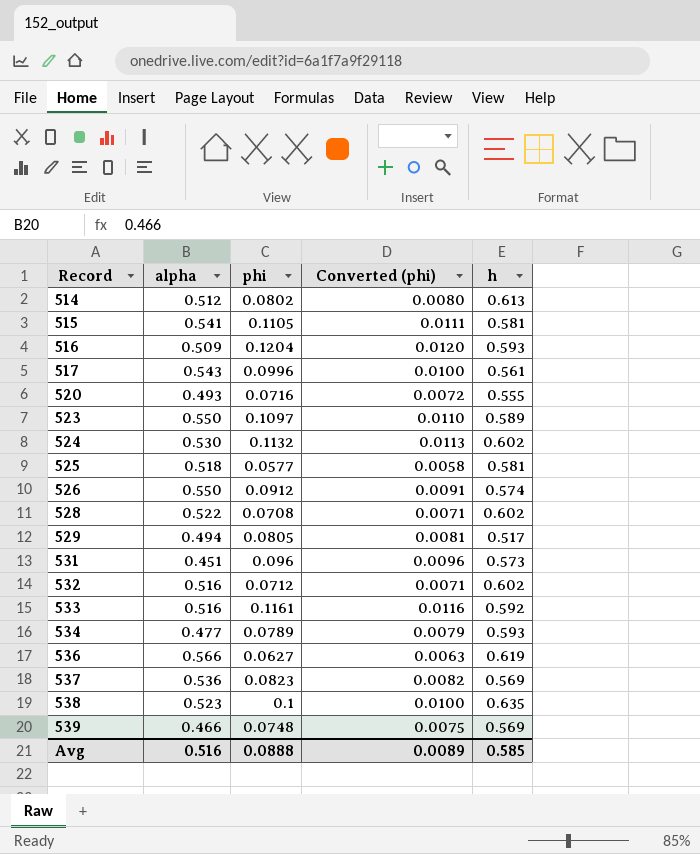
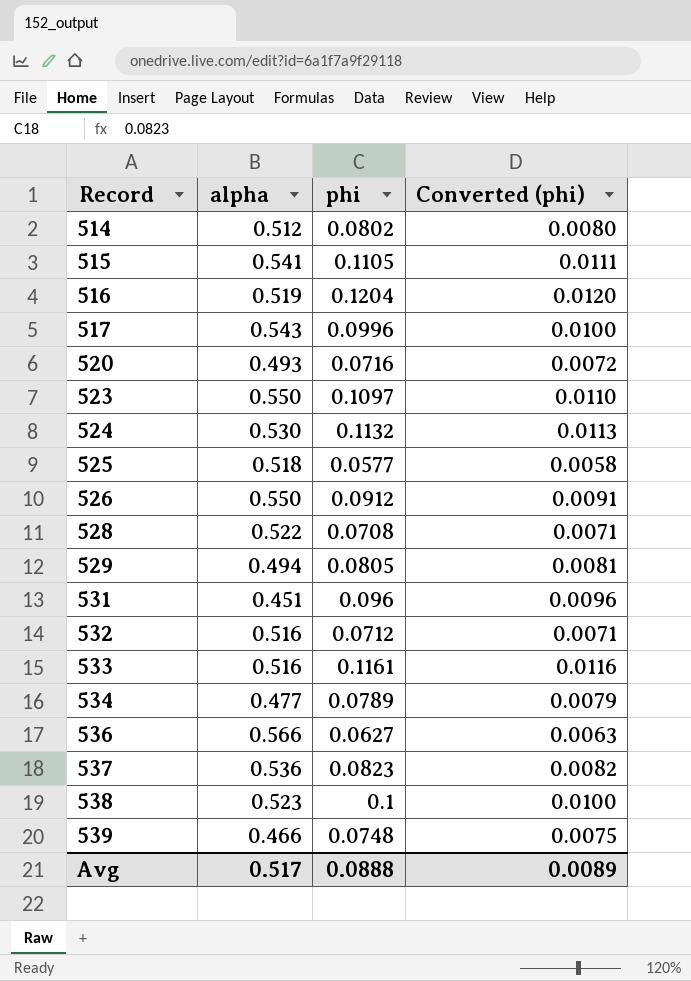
column h | position: 5 -> none
516 | alpha: 0.509 -> 0.519
Avg | alpha: 0.516 -> 0.517

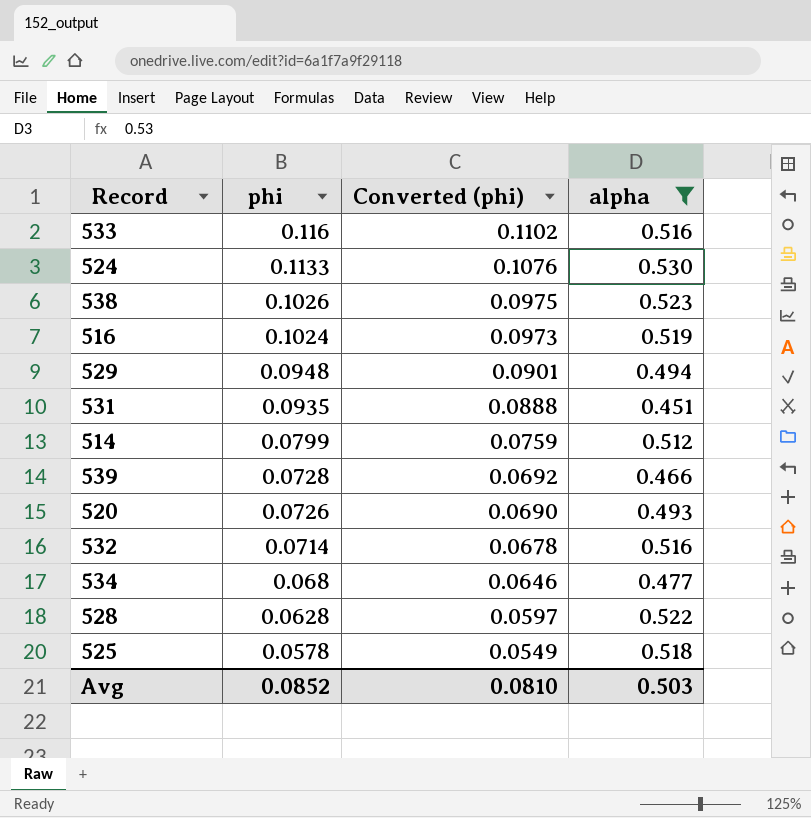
filter: none -> alpha <= 0.530
row order: Record ascending -> phi descending
column Converted (phi) | formula: [phi] * 0.1 -> [phi] * 0.95
column alpha | position: 2 -> 4
533 | phi: 0.1161 -> 0.116
524 | phi: 0.1132 -> 0.1133
538 | phi: 0.1 -> 0.1026
516 | phi: 0.1204 -> 0.1024
529 | phi: 0.0805 -> 0.0948
531 | phi: 0.096 -> 0.0935
514 | phi: 0.0802 -> 0.0799
539 | phi: 0.0748 -> 0.0728
520 | phi: 0.0716 -> 0.0726
532 | phi: 0.0712 -> 0.0714
534 | phi: 0.0789 -> 0.068
528 | phi: 0.0708 -> 0.0628
525 | phi: 0.0577 -> 0.0578
Avg | phi: 0.0888 -> 0.0852
Avg | Converted (phi): 0.0089 -> 0.0810
Avg | alpha: 0.517 -> 0.503

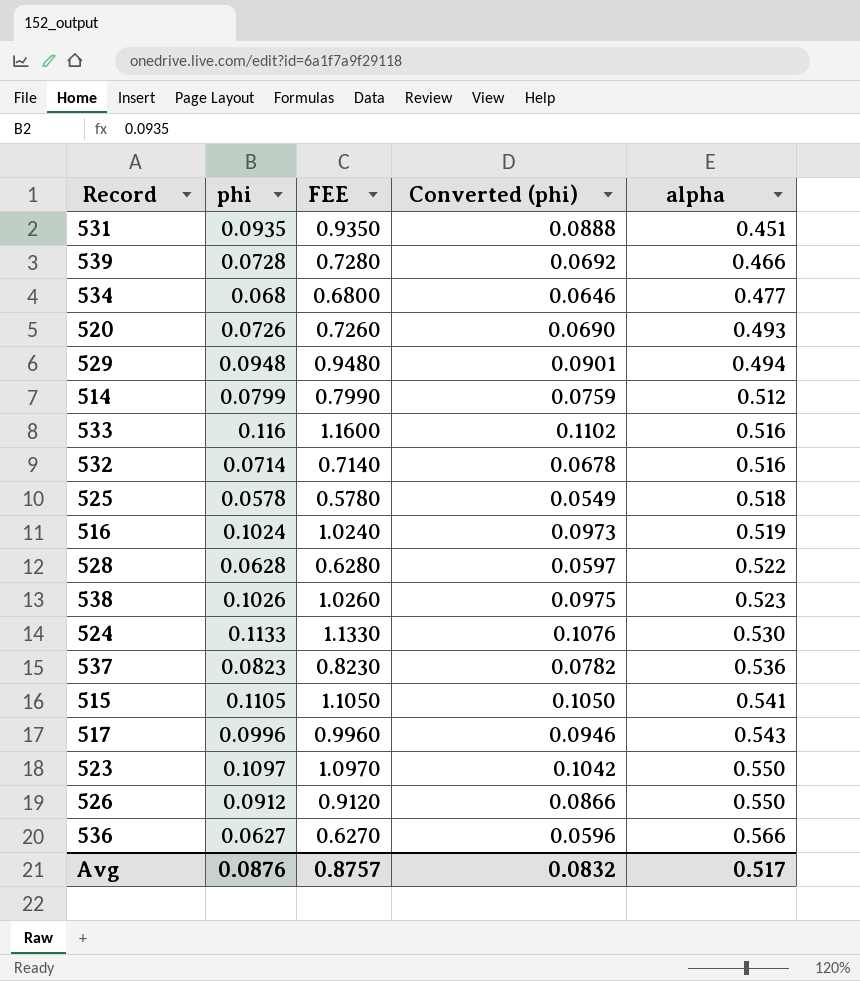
filter: alpha <= 0.530 -> none
row order: phi descending -> alpha ascending
column FEE | formula: none -> [phi] * 10
Avg | phi: 0.0852 -> 0.0876
Avg | Converted (phi): 0.0810 -> 0.0832
Avg | alpha: 0.503 -> 0.517

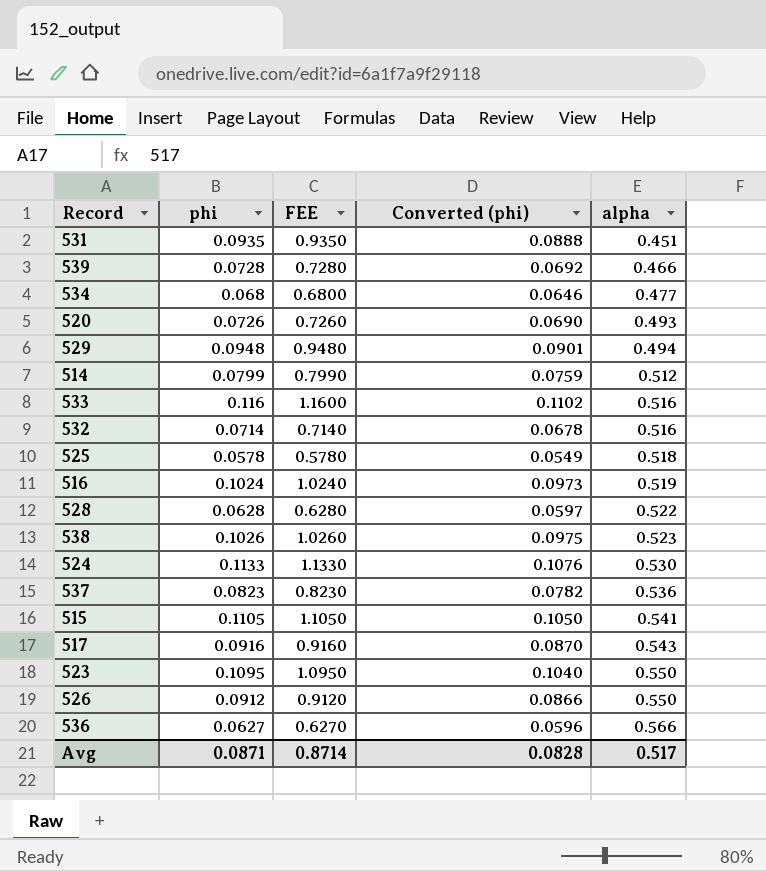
517 | phi: 0.0996 -> 0.0916
517 | FEE: 0.9960 -> 0.9160
517 | Converted (phi): 0.0946 -> 0.0870
523 | phi: 0.1097 -> 0.1095
523 | FEE: 1.0970 -> 1.0950
523 | Converted (phi): 0.1042 -> 0.1040
Avg | phi: 0.0876 -> 0.0871
Avg | FEE: 0.8757 -> 0.8714
Avg | Converted (phi): 0.0832 -> 0.0828

